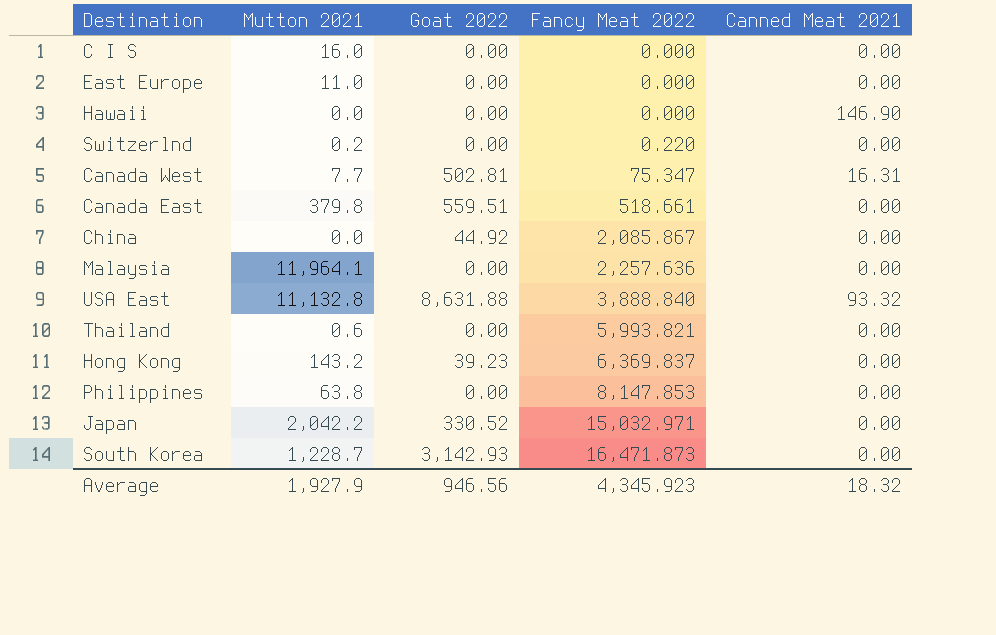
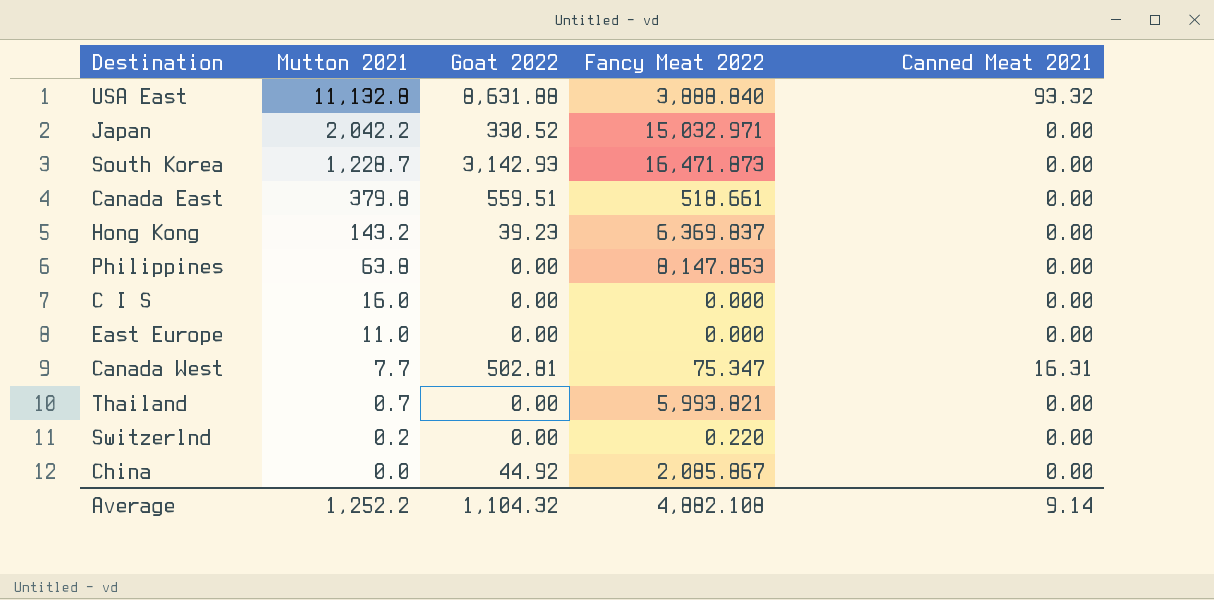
row order: Fancy Meat 2022 ascending -> Mutton 2021 descending
row Hawaii: 0.0 | 0.00 | 0.000 | 146.90 -> none
row Malaysia: 11,964.1 | 0.00 | 2,257.636 | 0.00 -> none
Thailand | Mutton 2021: 0.6 -> 0.7
Average | Mutton 2021: 1,927.9 -> 1,252.2
Average | Goat 2022: 946.56 -> 1,104.32
Average | Fancy Meat 2022: 4,345.923 -> 4,882.108
Average | Canned Meat 2021: 18.32 -> 9.14

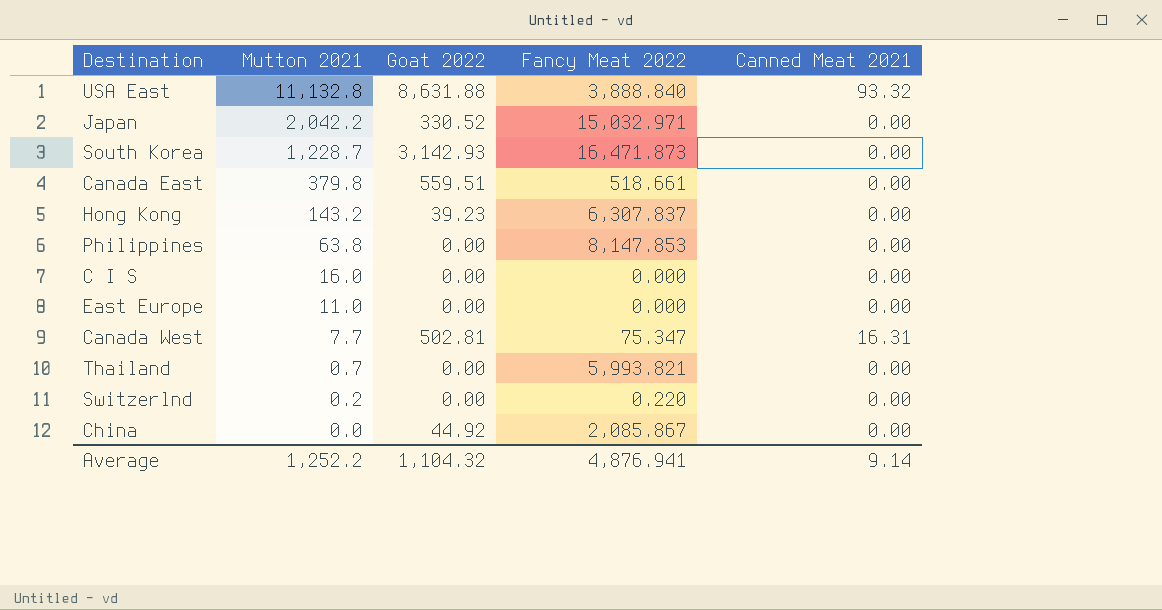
Hong Kong | Fancy Meat 2022: 6,369.837 -> 6,307.837
Average | Fancy Meat 2022: 4,882.108 -> 4,876.941

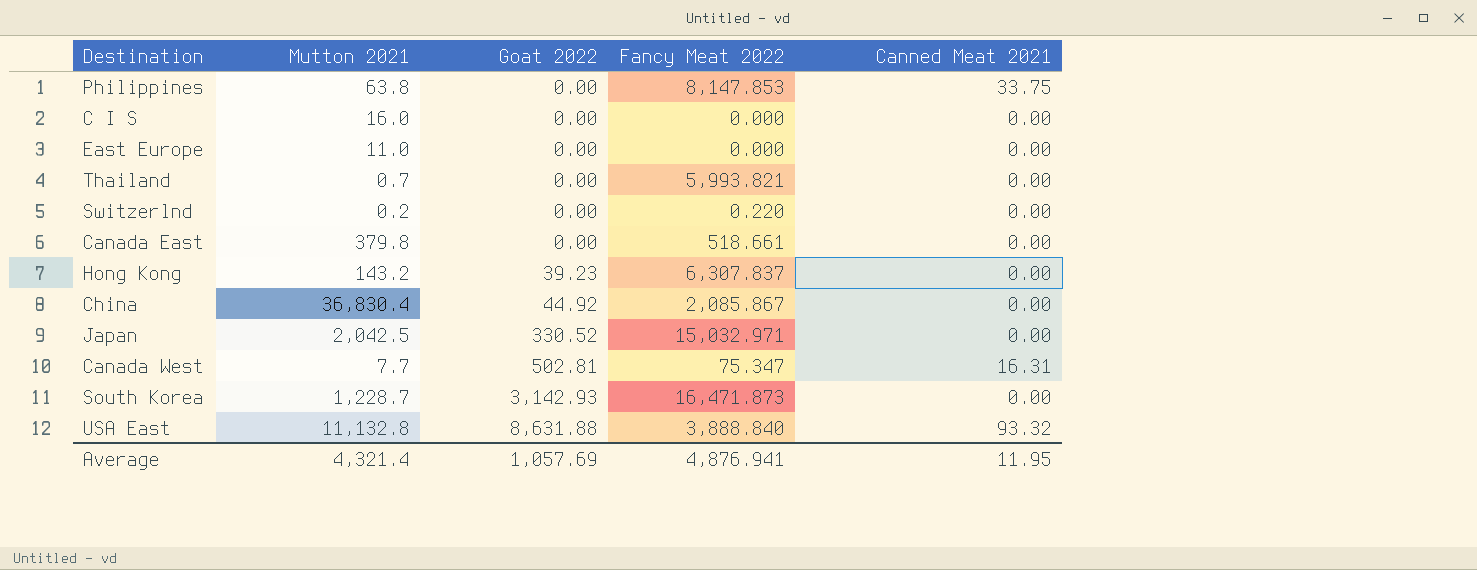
row order: Mutton 2021 descending -> Goat 2022 ascending
Philippines | Canned Meat 2021: 0.00 -> 33.75
Canada East | Goat 2022: 559.51 -> 0.00
China | Mutton 2021: 0.0 -> 36,830.4
Japan | Mutton 2021: 2,042.2 -> 2,042.5
Average | Mutton 2021: 1,252.2 -> 4,321.4
Average | Goat 2022: 1,104.32 -> 1,057.69
Average | Canned Meat 2021: 9.14 -> 11.95

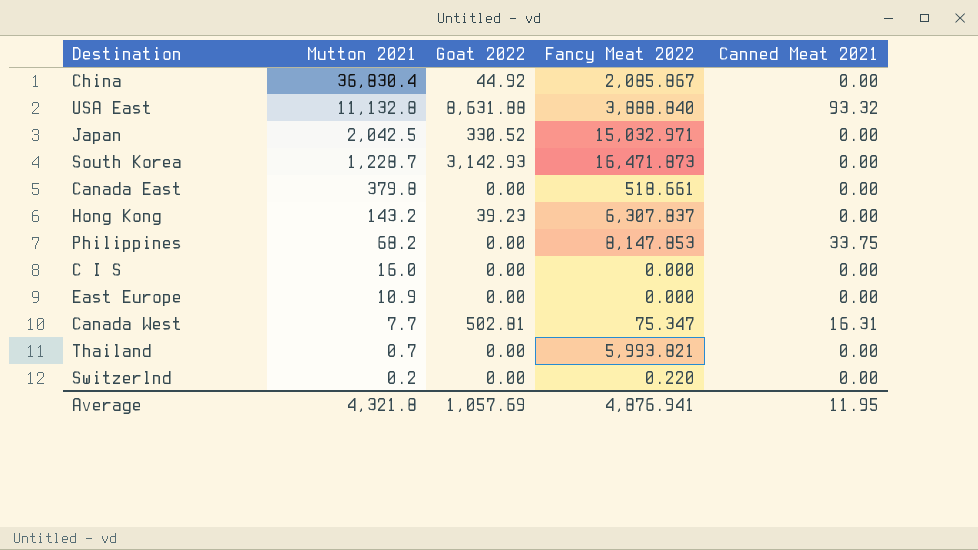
row order: Goat 2022 ascending -> Mutton 2021 descending
Philippines | Mutton 2021: 63.8 -> 68.2
East Europe | Mutton 2021: 11.0 -> 10.9
Average | Mutton 2021: 4,321.4 -> 4,321.8

